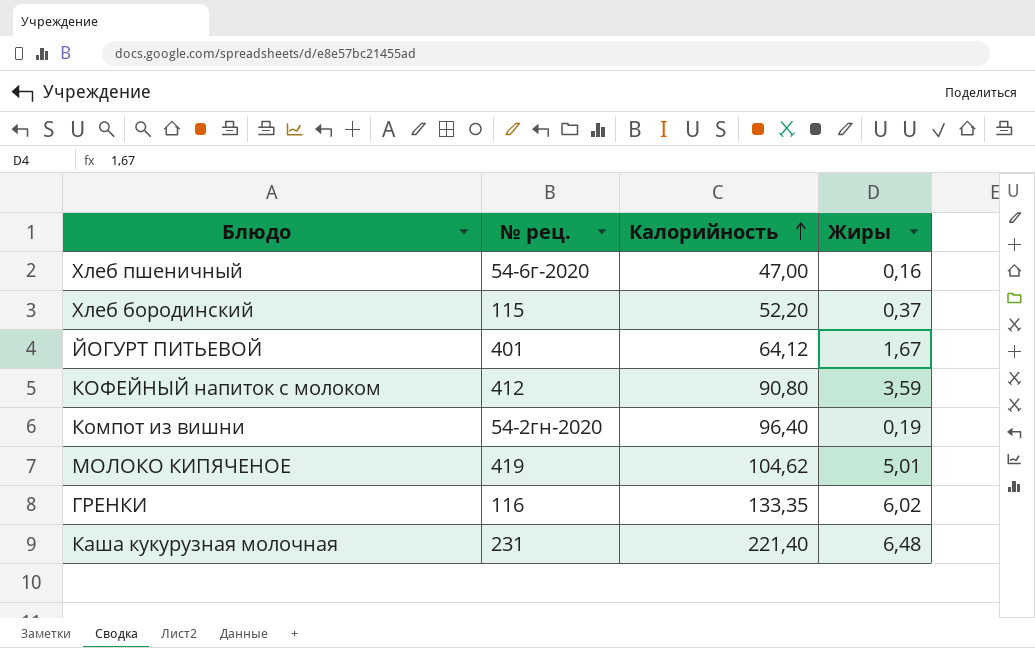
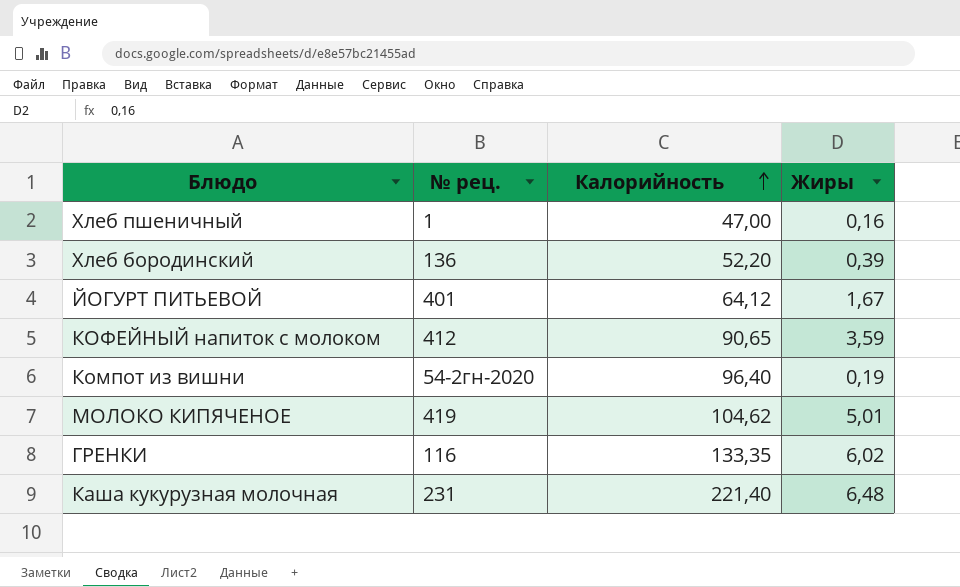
Хлеб пшеничный | № рец.: 54-6г-2020 -> 1
Хлеб бородинский | № рец.: 115 -> 136
Хлеб бородинский | Жиры: 0,37 -> 0,39
КОФЕЙНЫЙ напиток с молоком | Калорийность: 90,80 -> 90,65

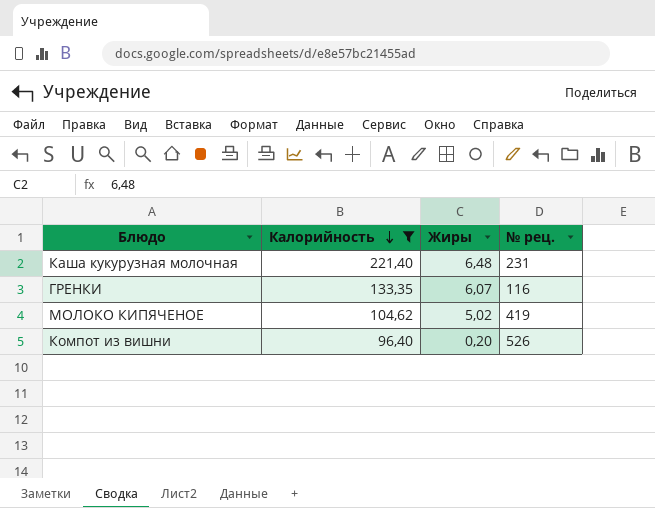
filter: none -> Калорийность >= 96,40
row order: Калорийность ascending -> Калорийность descending
column № рец. | position: 2 -> 4
ГРЕНКИ | Жиры: 6,02 -> 6,07
МОЛОКО КИПЯЧЕНОЕ | Жиры: 5,01 -> 5,02
Компот из вишни | Жиры: 0,19 -> 0,20
Компот из вишни | № рец.: 54-2гн-2020 -> 526

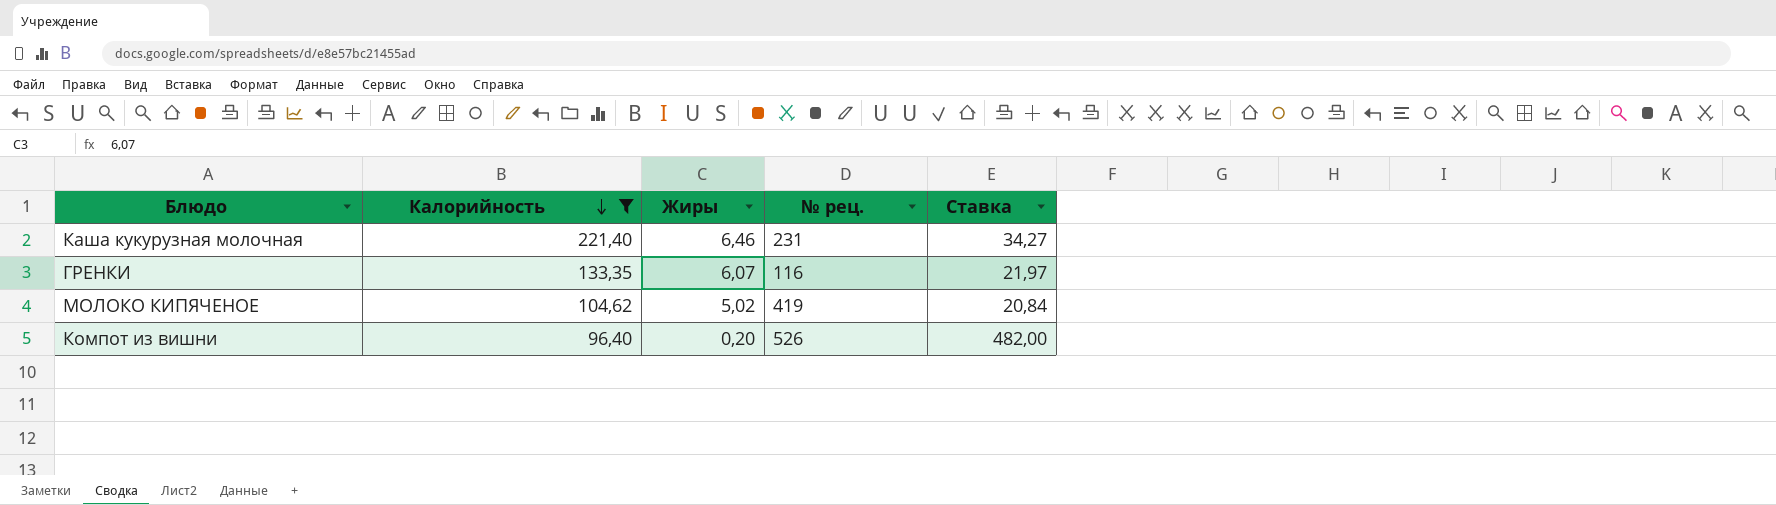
column Ставка | formula: none -> [Калорийность] / [Жиры]
Каша кукурузная молочная | Жиры: 6,48 -> 6,46

